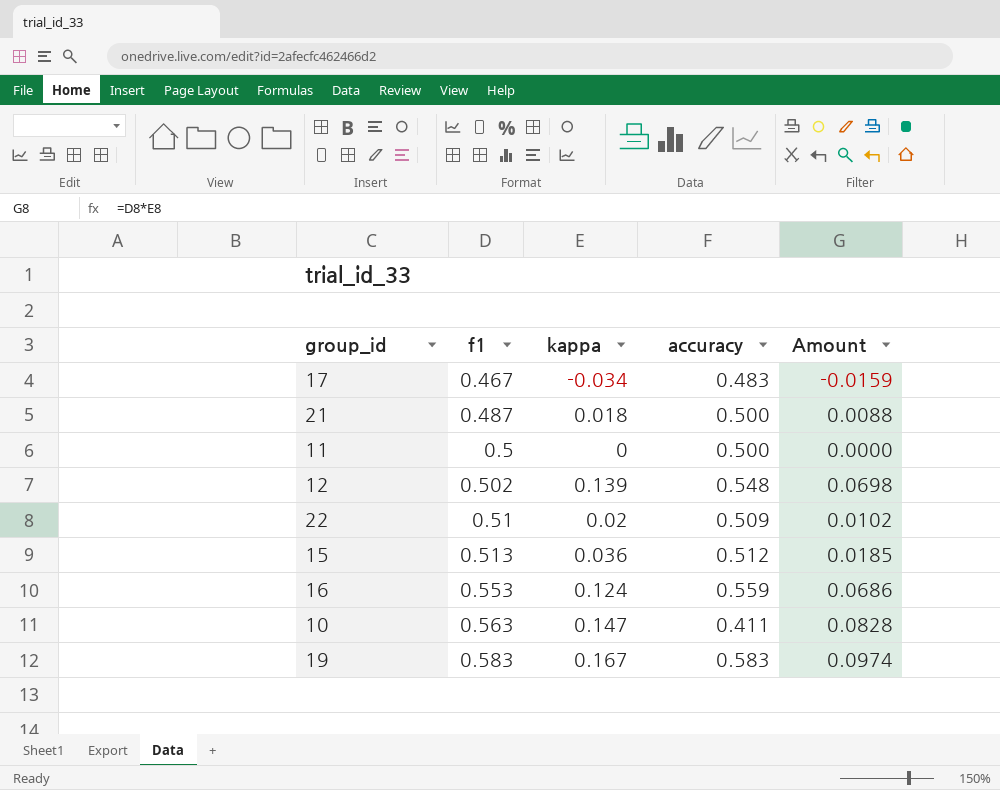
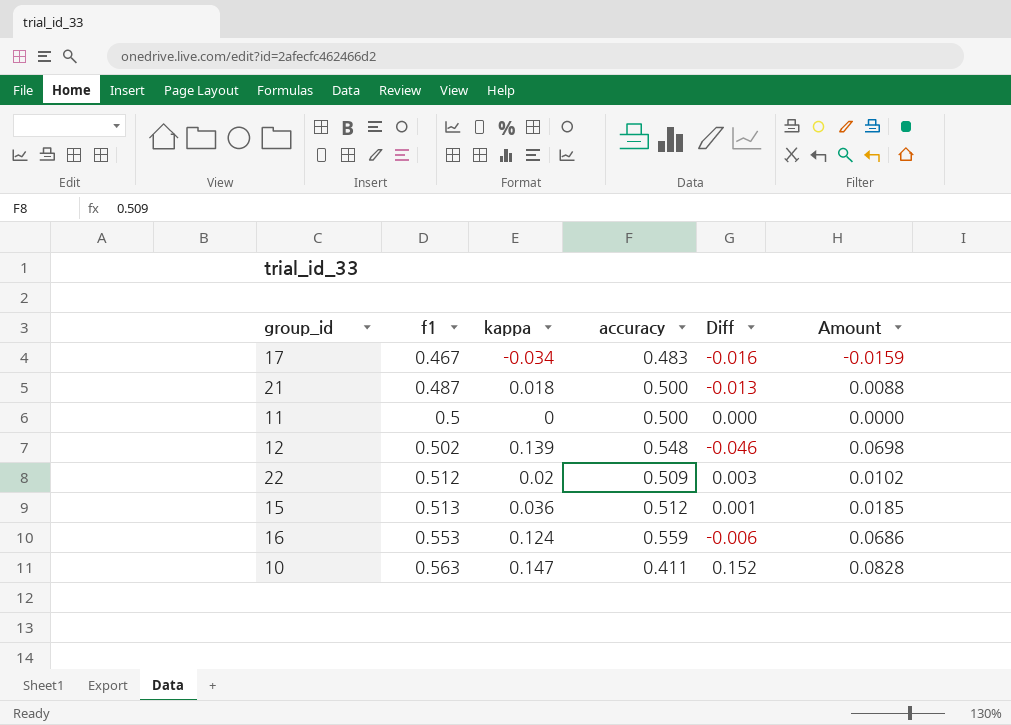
column Diff | formula: none -> [f1] - [accuracy]
row 19: 0.583 | 0.167 | 0.583 | 0.0974 -> none
22 | f1: 0.51 -> 0.512

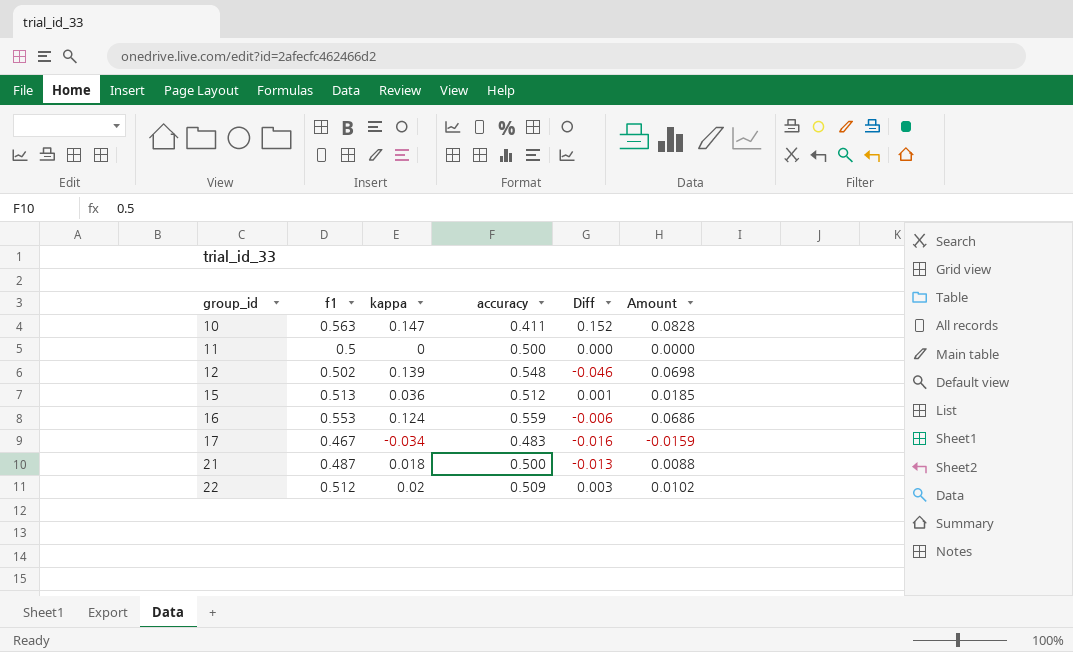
row order: f1 ascending -> group_id ascending

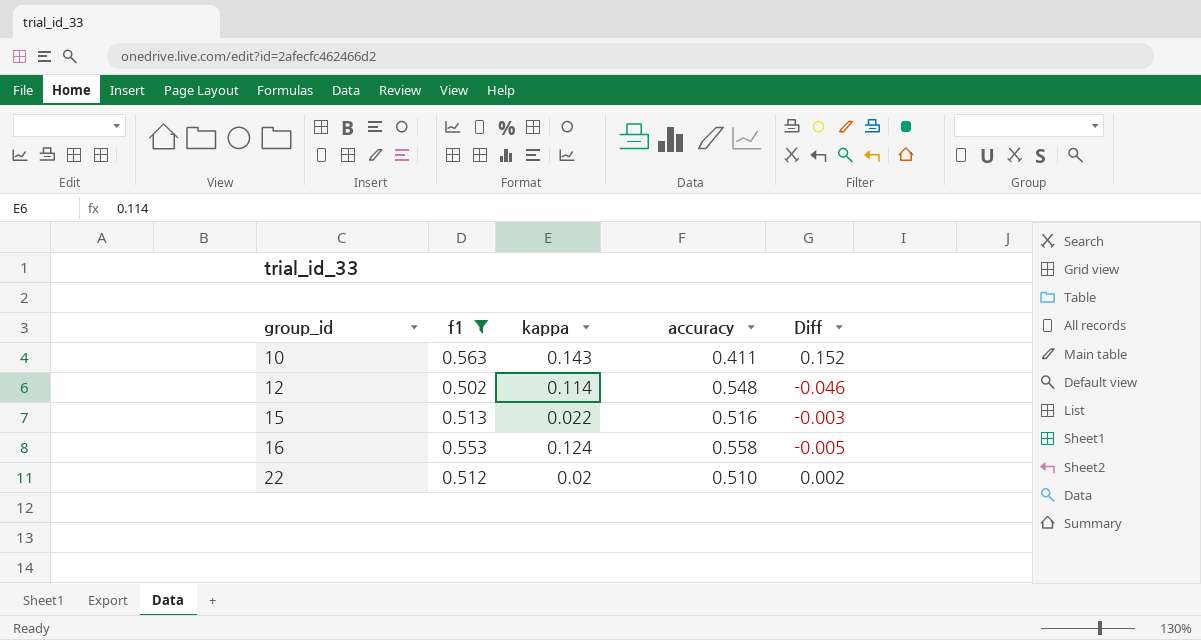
filter: none -> f1 >= 0.502
column Amount | formula: [f1] * [kappa] -> none
10 | kappa: 0.147 -> 0.143
12 | kappa: 0.139 -> 0.114
15 | kappa: 0.036 -> 0.022
15 | accuracy: 0.512 -> 0.516
15 | Diff: 0.001 -> -0.003
16 | accuracy: 0.559 -> 0.558
16 | Diff: -0.006 -> -0.005
22 | accuracy: 0.509 -> 0.510
22 | Diff: 0.003 -> 0.002

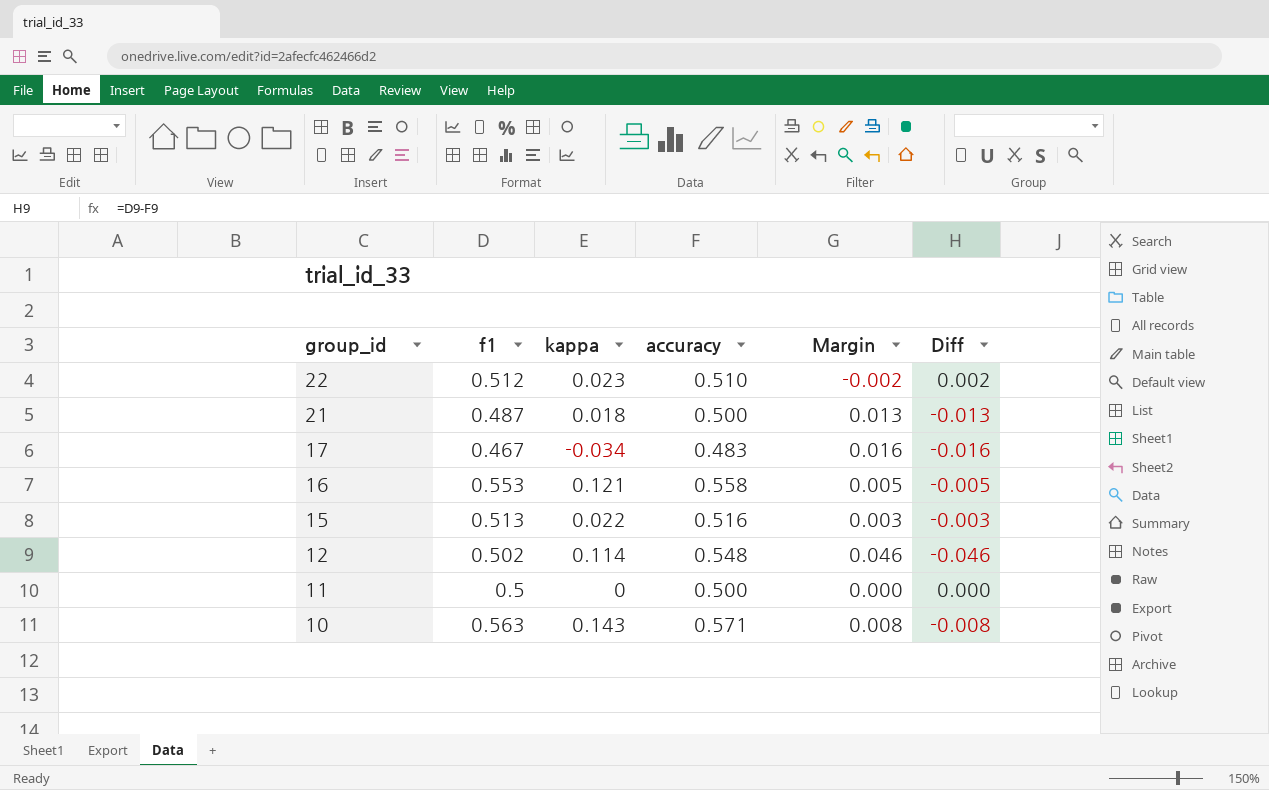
filter: f1 >= 0.502 -> none
row order: group_id ascending -> group_id descending
column Margin | formula: none -> [accuracy] - [f1]
22 | kappa: 0.02 -> 0.023
16 | kappa: 0.124 -> 0.121
10 | accuracy: 0.411 -> 0.571
10 | Diff: 0.152 -> -0.008

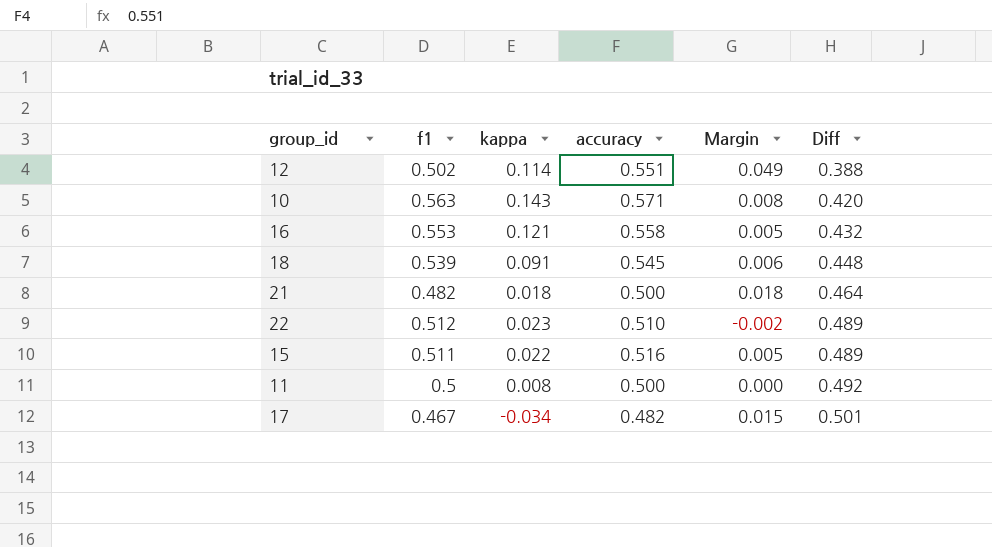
row order: group_id descending -> Diff ascending
column Diff | formula: [f1] - [accuracy] -> [f1] - [kappa]
12 | accuracy: 0.548 -> 0.551
12 | Margin: 0.046 -> 0.049
row 18: none -> 0.539 | 0.091 | 0.545 | 0.006 | 0.448
21 | f1: 0.487 -> 0.482
21 | Margin: 0.013 -> 0.018
15 | f1: 0.513 -> 0.511
15 | Margin: 0.003 -> 0.005
11 | kappa: 0 -> 0.008
17 | accuracy: 0.483 -> 0.482
17 | Margin: 0.016 -> 0.015

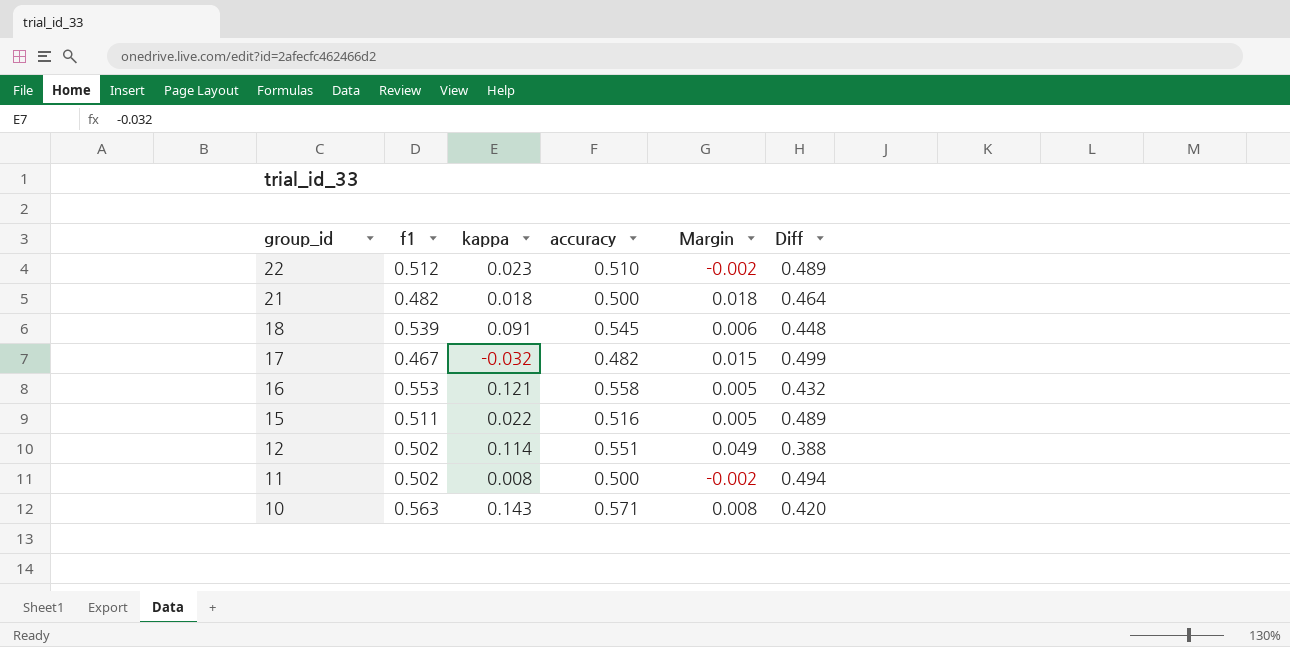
row order: Diff ascending -> group_id descending
17 | kappa: -0.034 -> -0.032
17 | Diff: 0.501 -> 0.499
11 | f1: 0.5 -> 0.502
11 | Margin: 0.000 -> -0.002
11 | Diff: 0.492 -> 0.494

